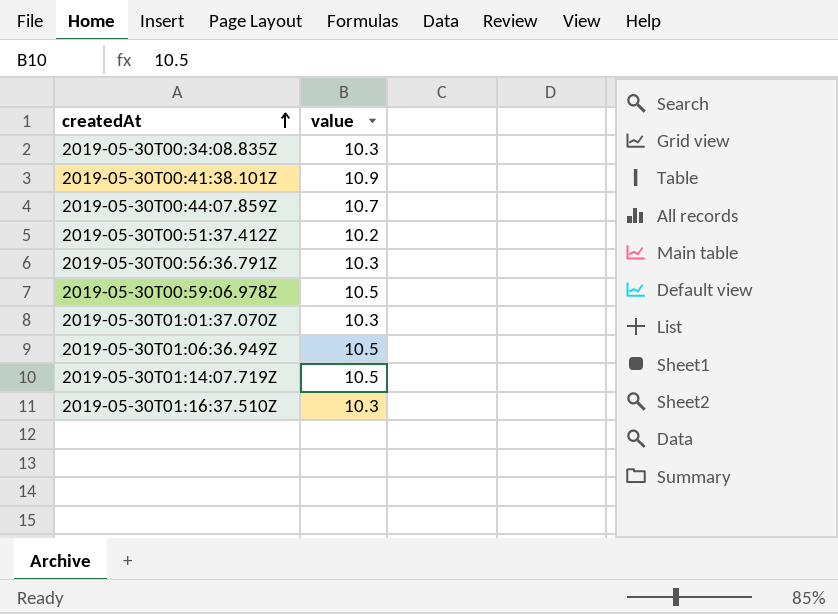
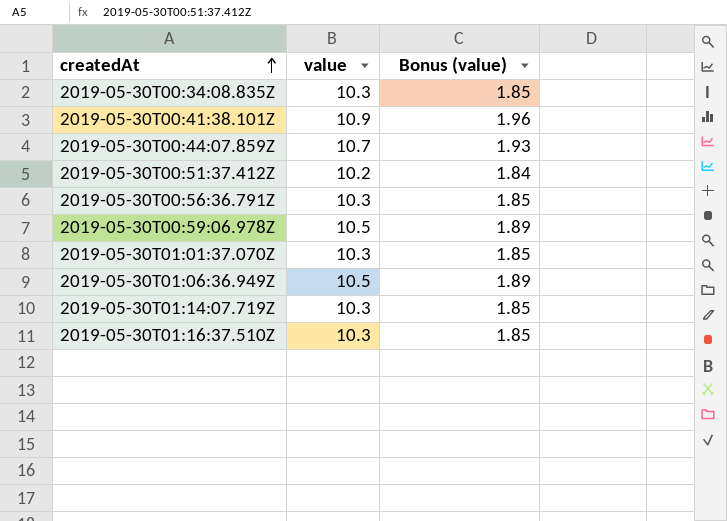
column Bonus (value) | formula: none -> [value] * 0.18
2019-05-30T01:14:07.719Z | value: 10.5 -> 10.3

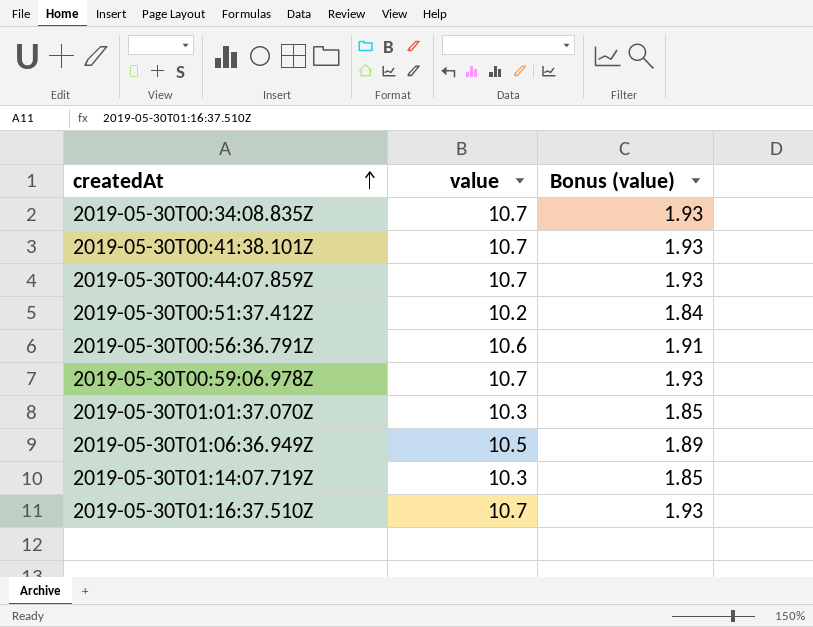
2019-05-30T00:34:08.835Z | value: 10.3 -> 10.7
2019-05-30T00:34:08.835Z | Bonus (value): 1.85 -> 1.93
2019-05-30T00:41:38.101Z | value: 10.9 -> 10.7
2019-05-30T00:41:38.101Z | Bonus (value): 1.96 -> 1.93
2019-05-30T00:56:36.791Z | value: 10.3 -> 10.6
2019-05-30T00:56:36.791Z | Bonus (value): 1.85 -> 1.91
2019-05-30T00:59:06.978Z | value: 10.5 -> 10.7
2019-05-30T00:59:06.978Z | Bonus (value): 1.89 -> 1.93
2019-05-30T01:16:37.510Z | value: 10.3 -> 10.7
2019-05-30T01:16:37.510Z | Bonus (value): 1.85 -> 1.93

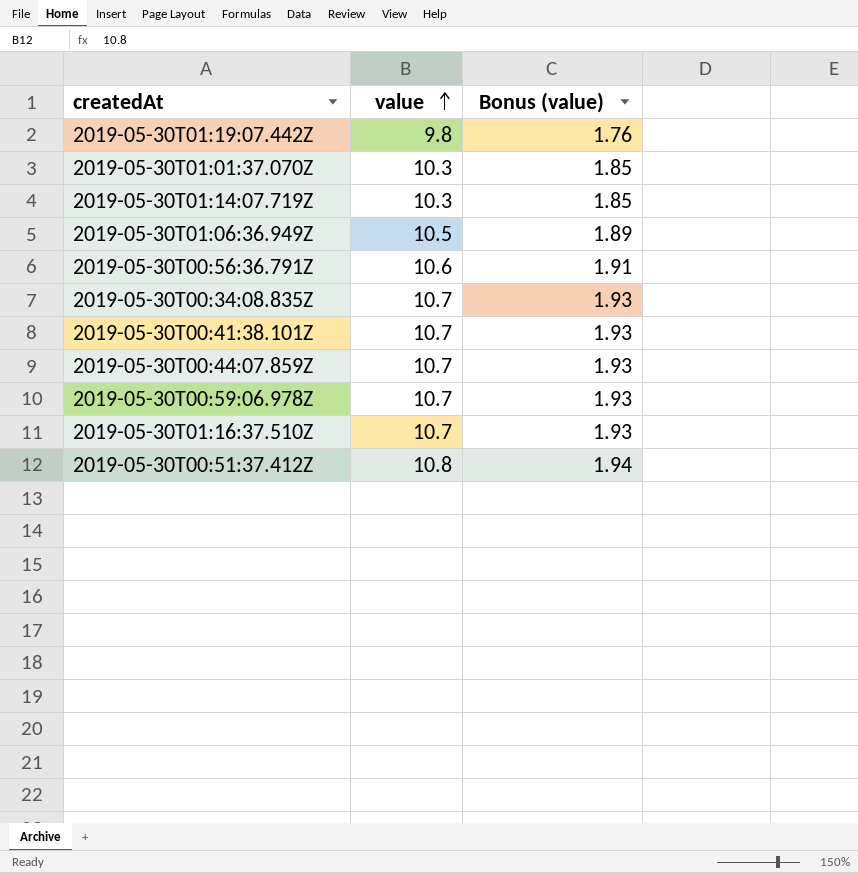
row order: createdAt ascending -> value ascending
row 2019-05-30T01:19:07.442Z: none -> 9.8 | 1.76
2019-05-30T00:51:37.412Z | value: 10.2 -> 10.8
2019-05-30T00:51:37.412Z | Bonus (value): 1.84 -> 1.94

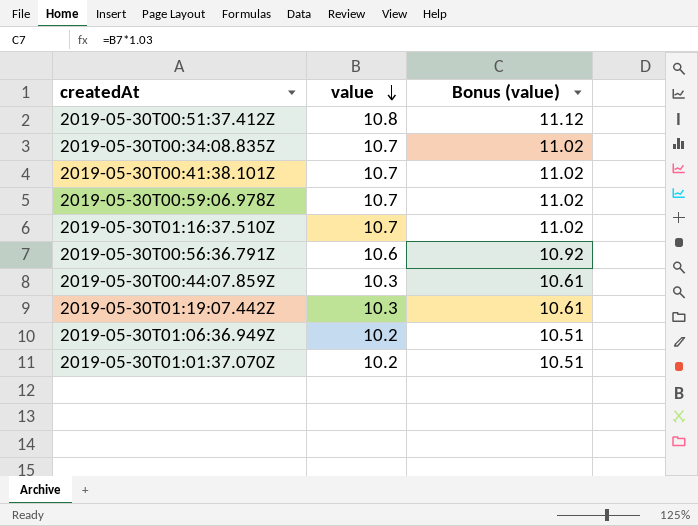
row order: value ascending -> value descending
column Bonus (value) | formula: [value] * 0.18 -> [value] * 1.03
row 2019-05-30T01:14:07.719Z: 10.3 | 1.85 -> none
2019-05-30T00:44:07.859Z | value: 10.7 -> 10.3
2019-05-30T01:19:07.442Z | value: 9.8 -> 10.3
2019-05-30T01:06:36.949Z | value: 10.5 -> 10.2
2019-05-30T01:01:37.070Z | value: 10.3 -> 10.2

